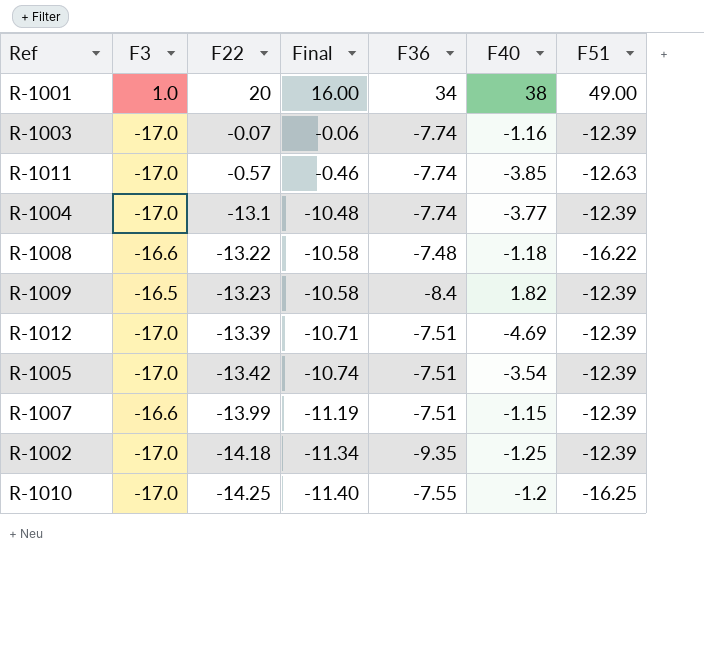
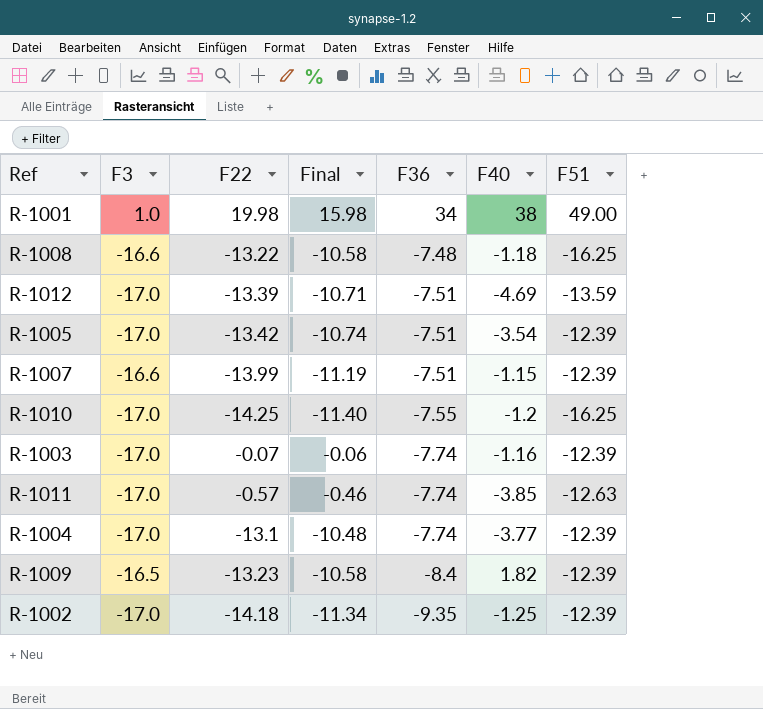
row order: F22 descending -> F36 descending
R-1001 | F22: 20 -> 19.98
R-1001 | Final: 16.00 -> 15.98
R-1008 | F51: -16.22 -> -16.25
R-1012 | F51: -12.39 -> -13.59

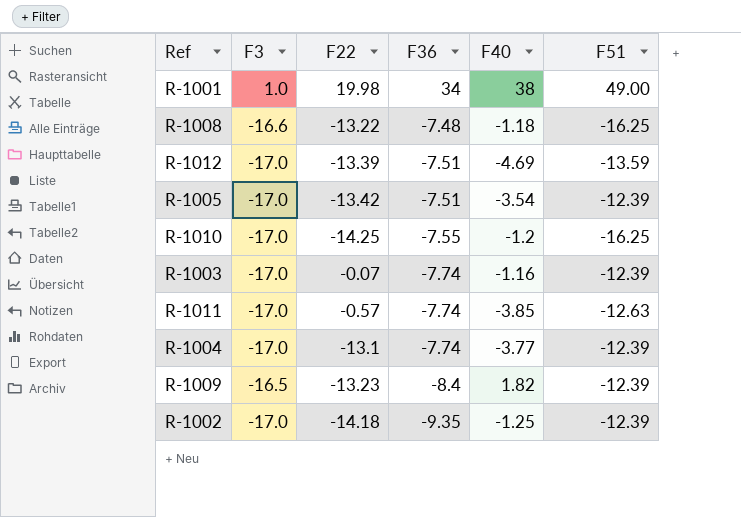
column Final | formula: [F22] * 0.8 -> none
row R-1007: -16.6 | -13.99 | -11.19 | -7.51 | -1.15 | -12.39 -> none

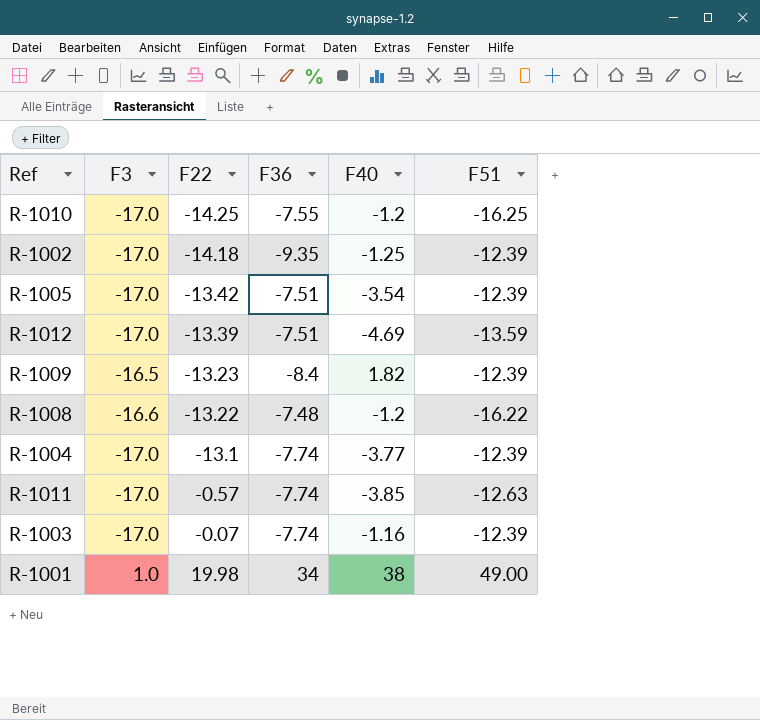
row order: F36 descending -> F22 ascending
R-1008 | F40: -1.18 -> -1.2
R-1008 | F51: -16.25 -> -16.22

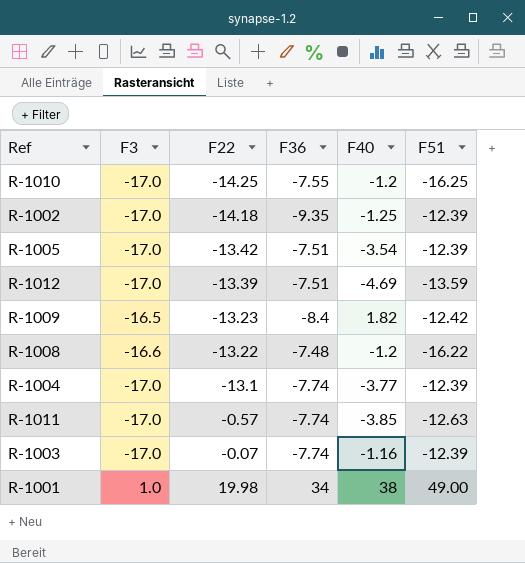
R-1009 | F51: -12.39 -> -12.42

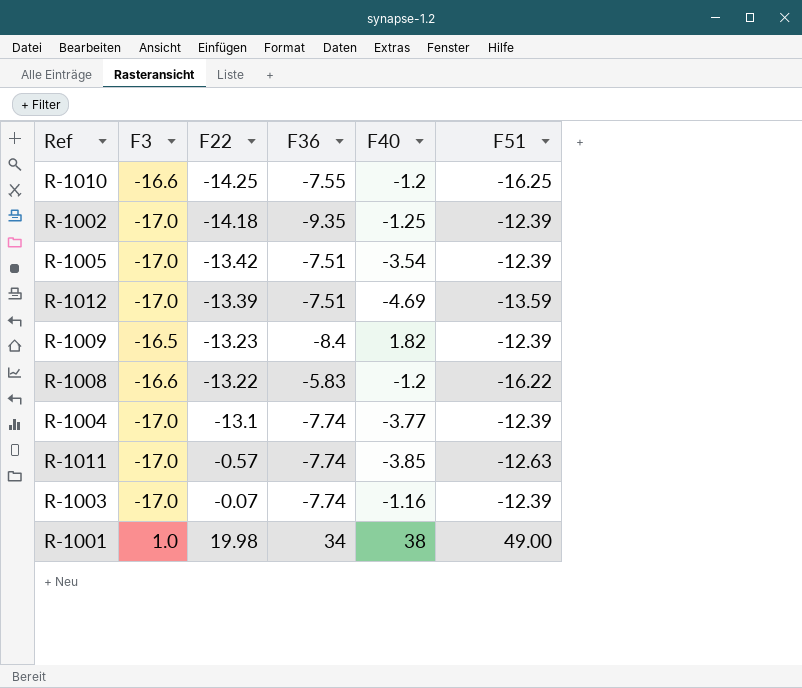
R-1010 | F3: -17.0 -> -16.6
R-1009 | F51: -12.42 -> -12.39
R-1008 | F36: -7.48 -> -5.83

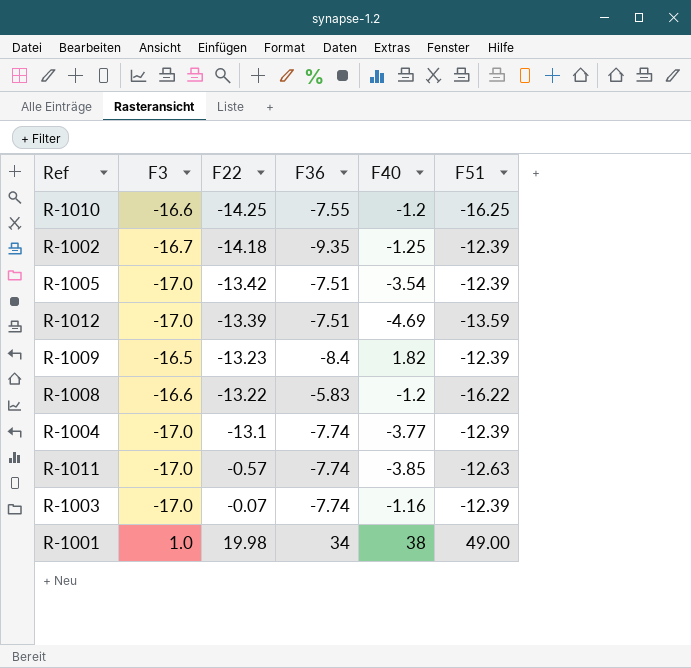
R-1002 | F3: -17.0 -> -16.7

